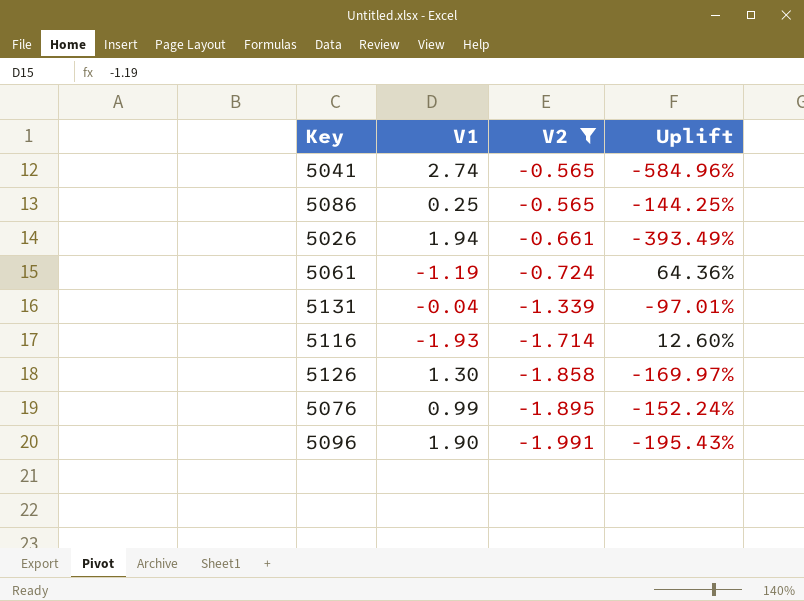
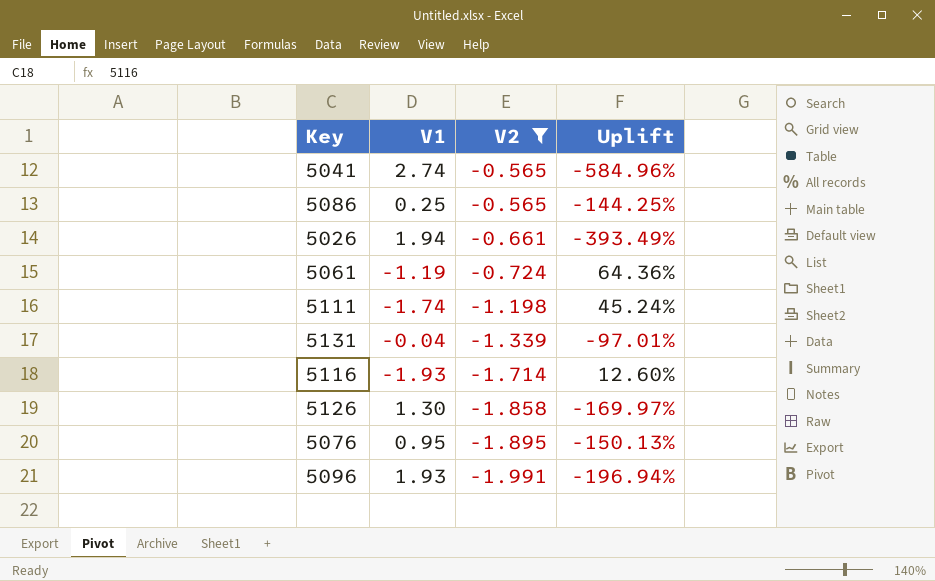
row 5111: none -> -1.74 | -1.198 | 45.24%
5076 | V1: 0.99 -> 0.95
5076 | Uplift: -152.24% -> -150.13%
5096 | V1: 1.90 -> 1.93
5096 | Uplift: -195.43% -> -196.94%

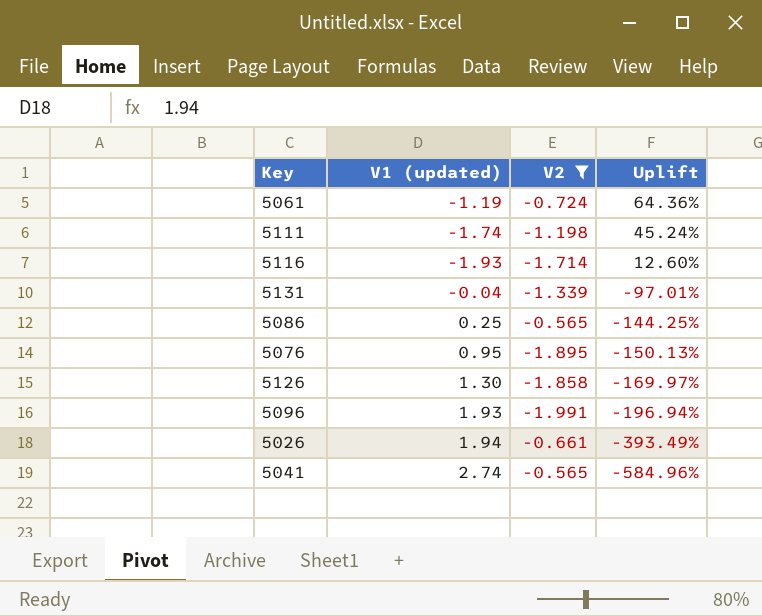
row order: V2 descending -> Uplift descending
column name: V1 -> V1 (updated)

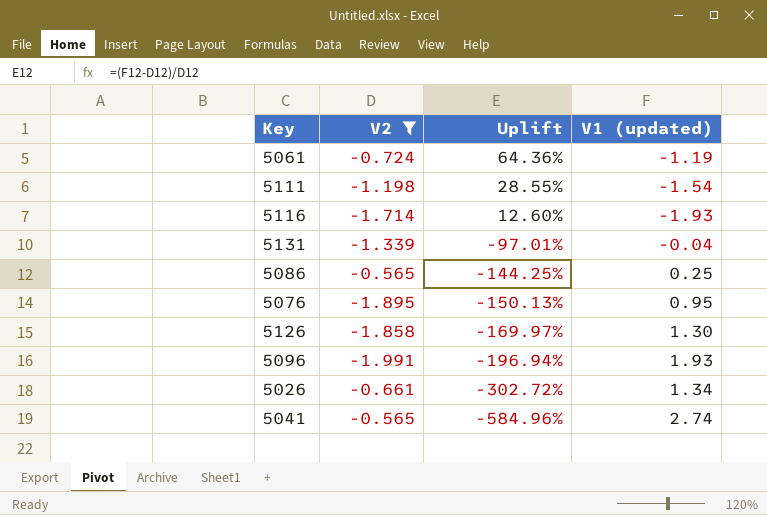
column V1 (updated) | position: 2 -> 4
5111 | Uplift: 45.24% -> 28.55%
5111 | V1 (updated): -1.74 -> -1.54
5026 | Uplift: -393.49% -> -302.72%
5026 | V1 (updated): 1.94 -> 1.34

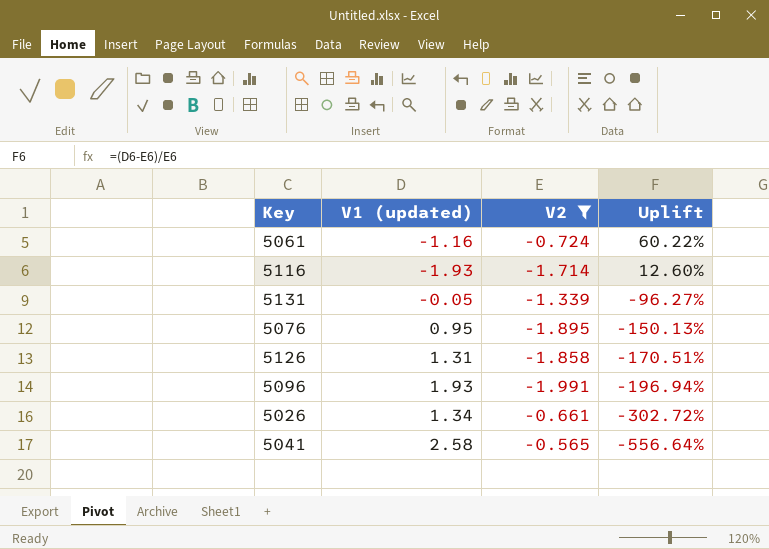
column V1 (updated) | position: 4 -> 2
row 5111: -1.198 | 28.55% | -1.54 -> none
row 5086: -0.565 | -144.25% | 0.25 -> none
5061 | V1 (updated): -1.19 -> -1.16
5061 | Uplift: 64.36% -> 60.22%
5131 | V1 (updated): -0.04 -> -0.05
5131 | Uplift: -97.01% -> -96.27%
5126 | V1 (updated): 1.30 -> 1.31
5126 | Uplift: -169.97% -> -170.51%
5041 | V1 (updated): 2.74 -> 2.58
5041 | Uplift: -584.96% -> -556.64%

